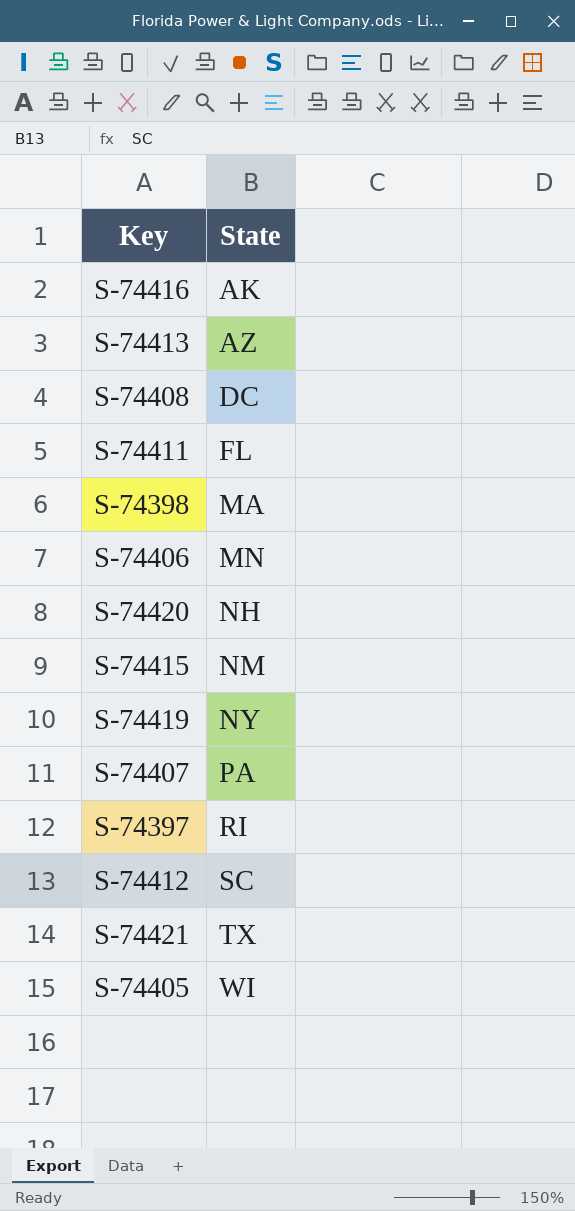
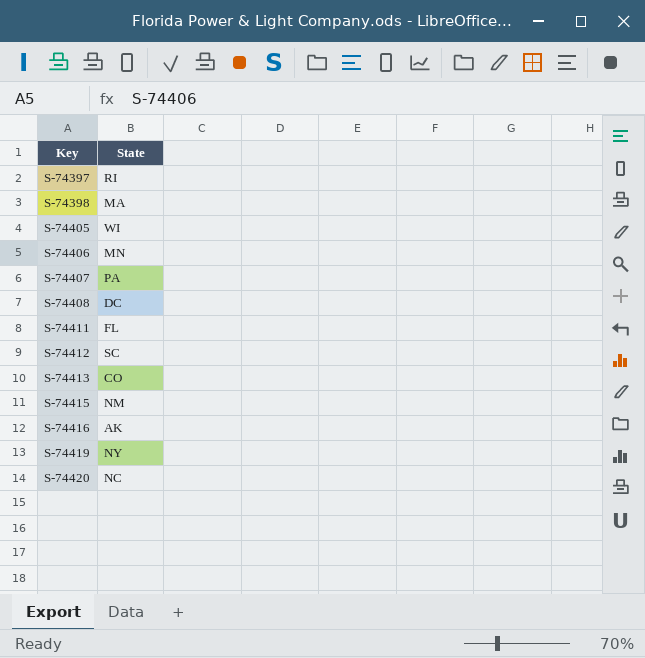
row order: State ascending -> Key ascending
row S-74421: TX -> none
S-74413 | State: AZ -> CO
S-74420 | State: NH -> NC

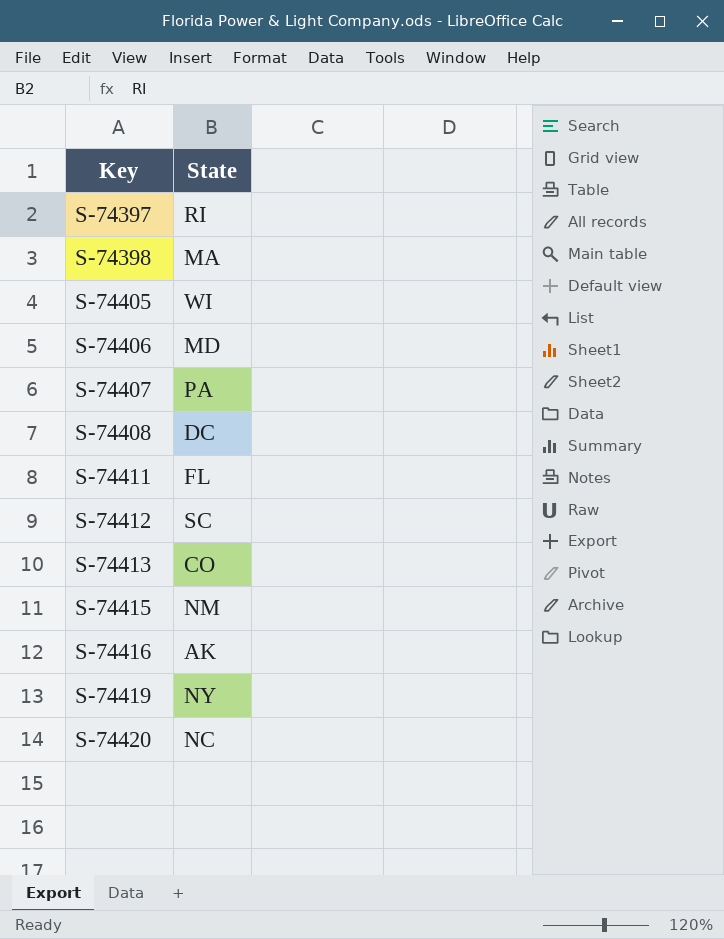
S-74406 | State: MN -> MD

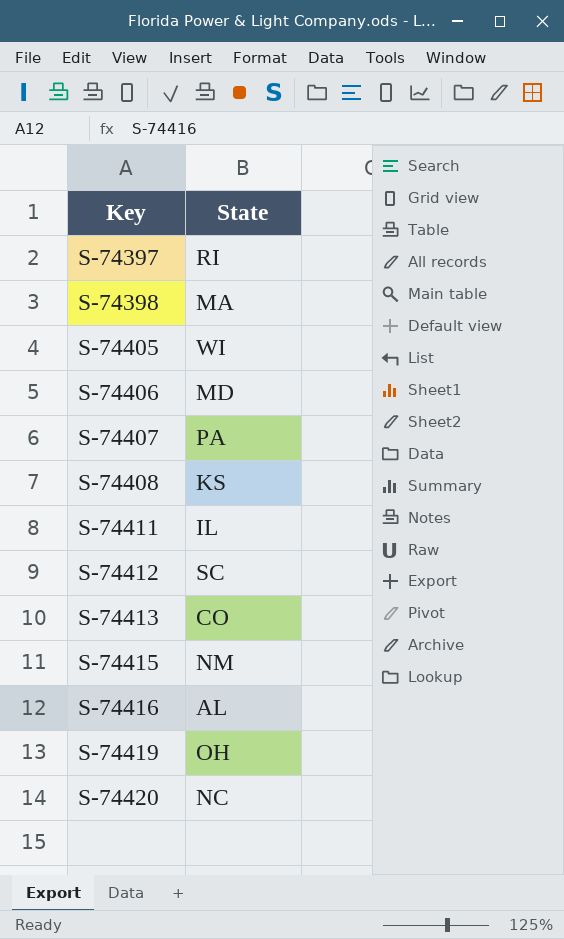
S-74408 | State: DC -> KS
S-74411 | State: FL -> IL
S-74416 | State: AK -> AL
S-74419 | State: NY -> OH

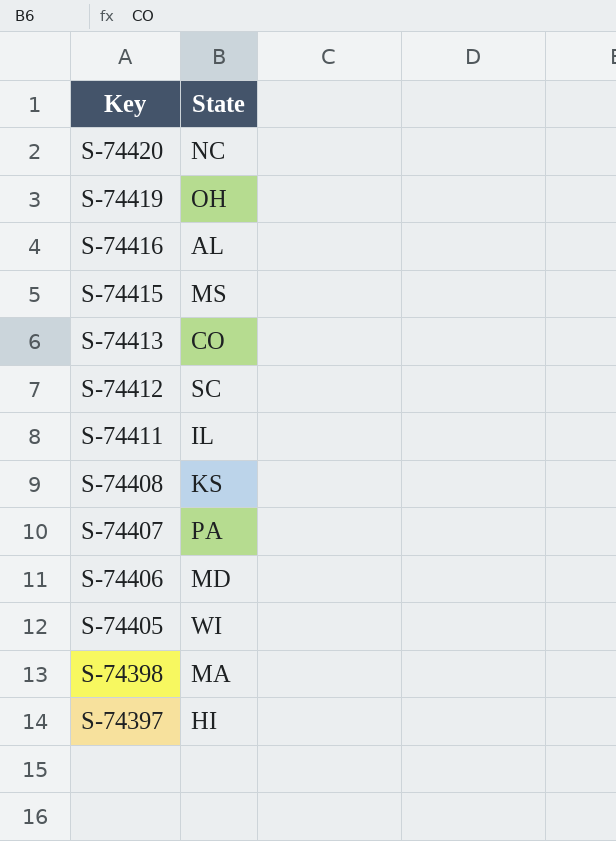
row order: Key ascending -> Key descending
S-74415 | State: NM -> MS
S-74397 | State: RI -> HI

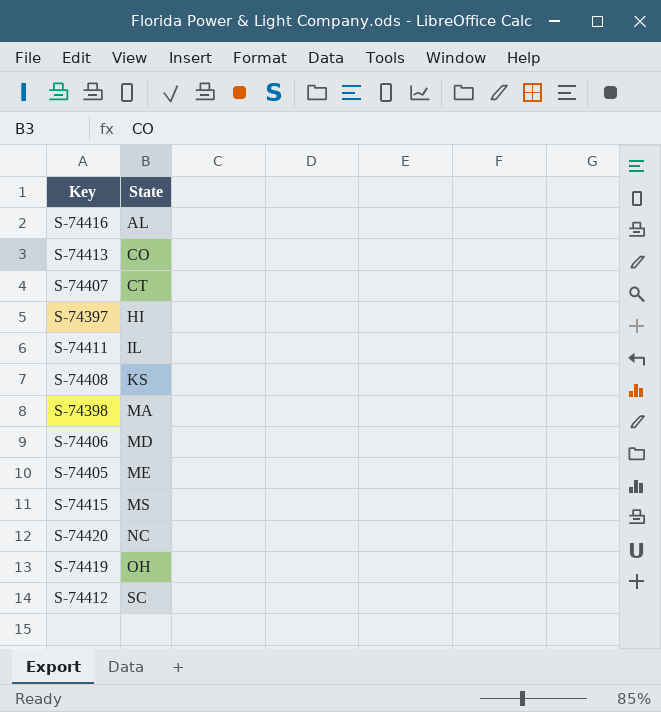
row order: Key descending -> State ascending
S-74407 | State: PA -> CT
S-74405 | State: WI -> ME

